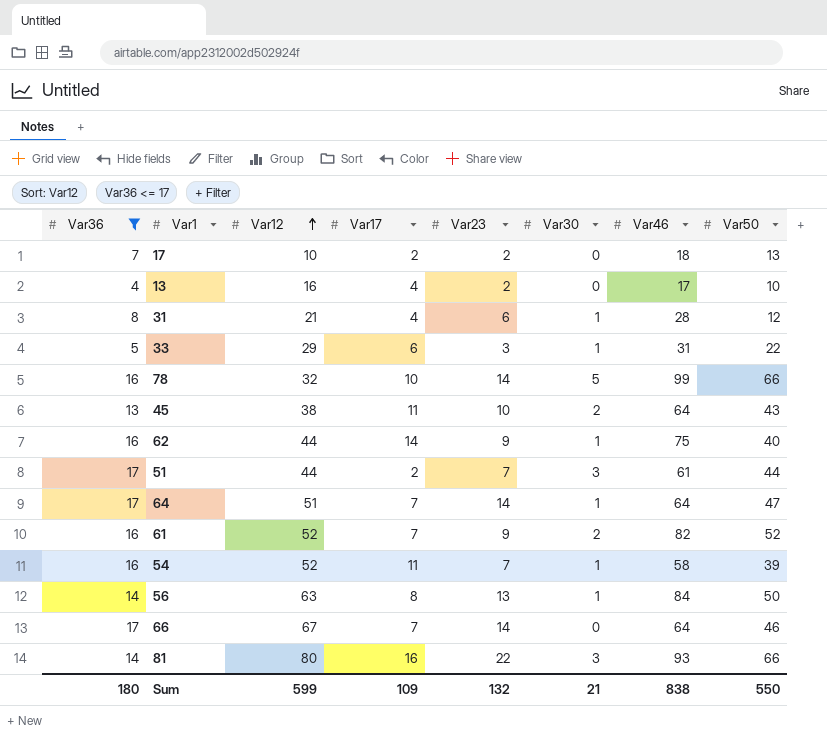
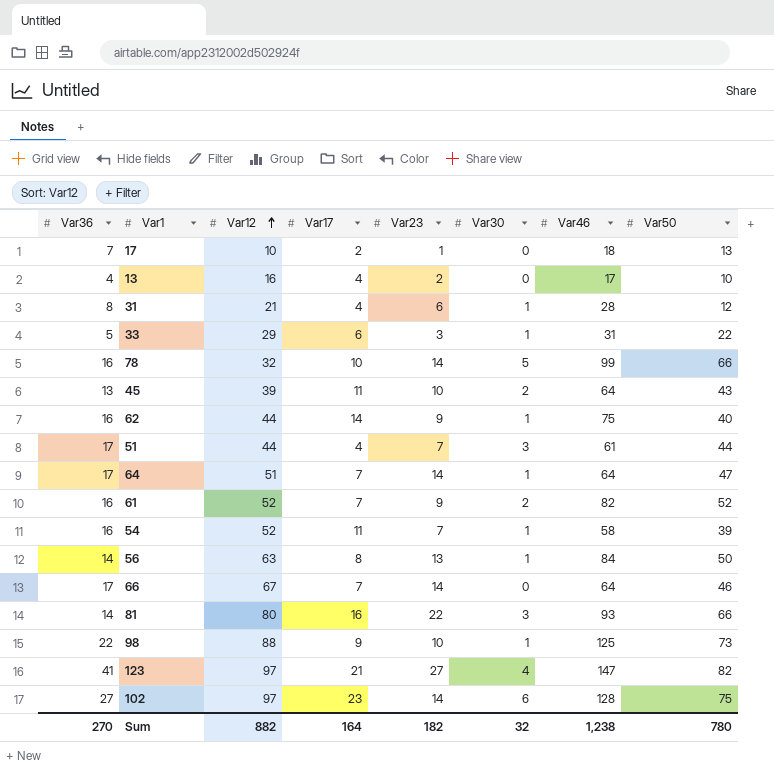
filter: Var36 <= 17 -> none
17 | Var23: 2 -> 1
45 | Var12: 38 -> 39
51 | Var17: 2 -> 4
Sum | Var36: 180 -> 270
Sum | Var12: 599 -> 882
Sum | Var17: 109 -> 164
Sum | Var23: 132 -> 182
Sum | Var30: 21 -> 32
Sum | Var46: 838 -> 1,238
Sum | Var50: 550 -> 780

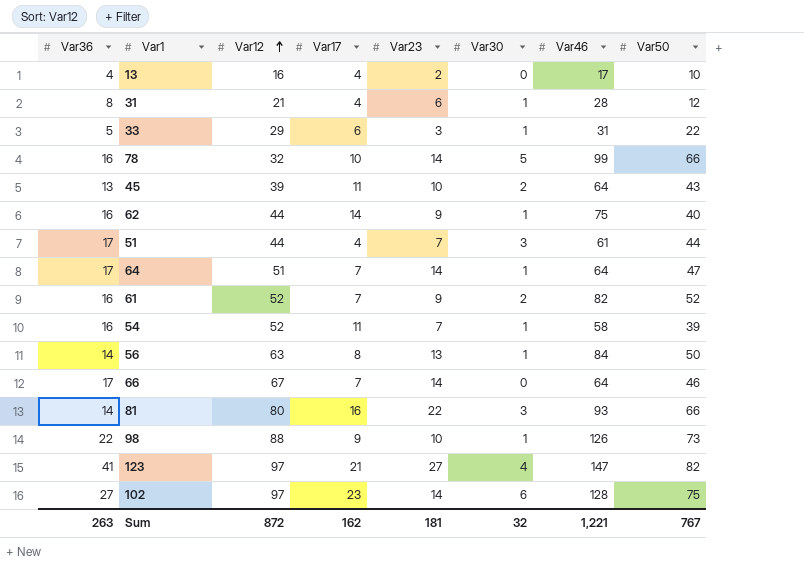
row 17: 7 | 10 | 2 | 1 | 0 | 18 | 13 -> none
98 | Var46: 125 -> 126
Sum | Var36: 270 -> 263
Sum | Var12: 882 -> 872
Sum | Var17: 164 -> 162
Sum | Var23: 182 -> 181
Sum | Var46: 1,238 -> 1,221
Sum | Var50: 780 -> 767

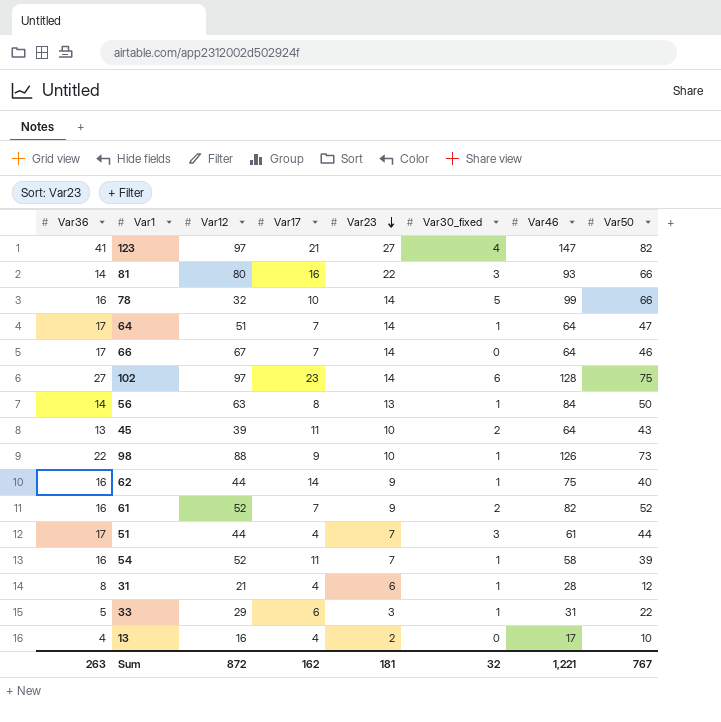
row order: Var12 ascending -> Var23 descending
column name: Var30 -> Var30_fixed

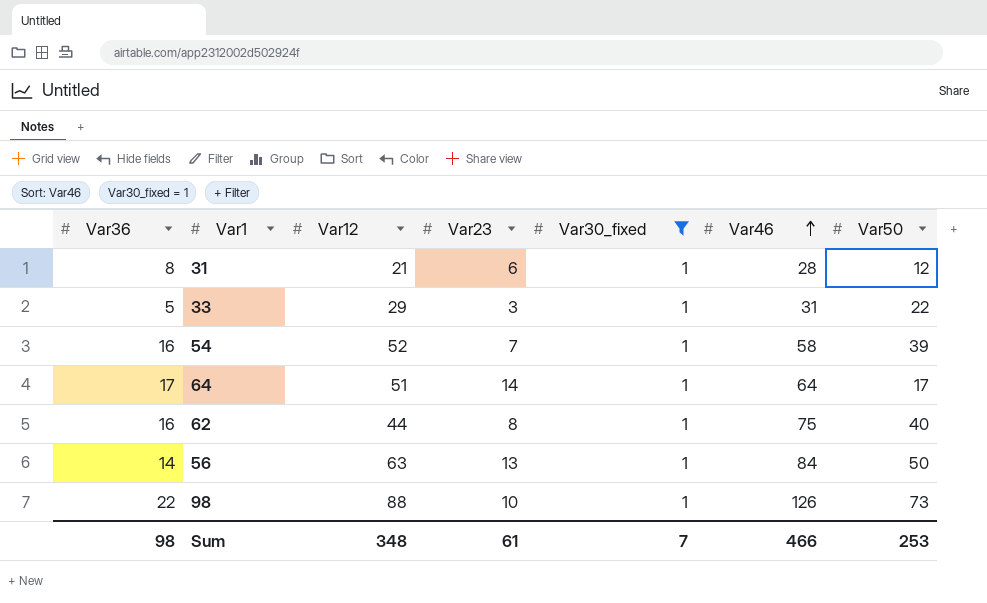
filter: none -> Var30_fixed = 1
row order: Var23 descending -> Var46 ascending
column Var17 | position: 4 -> none
64 | Var50: 47 -> 17
62 | Var23: 9 -> 8
Sum | Var36: 263 -> 98
Sum | Var12: 872 -> 348
Sum | Var23: 181 -> 61
Sum | Var30_fixed: 32 -> 7
Sum | Var46: 1,221 -> 466
Sum | Var50: 767 -> 253

